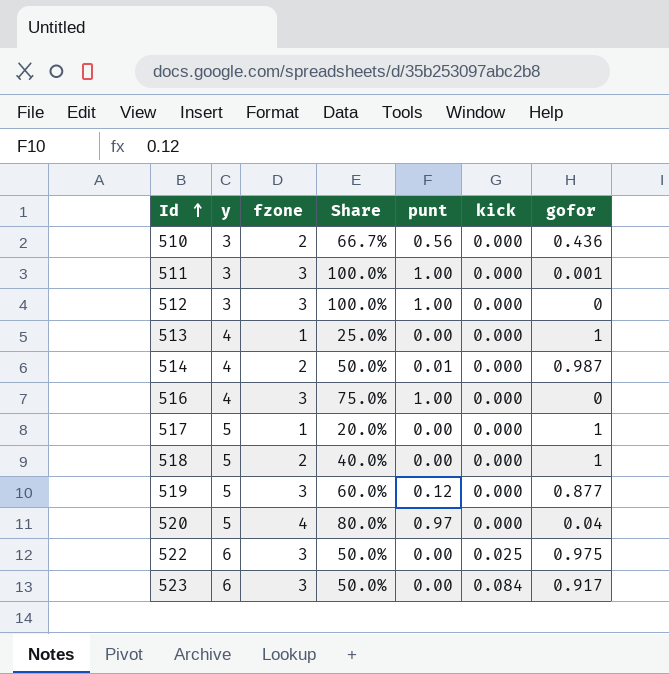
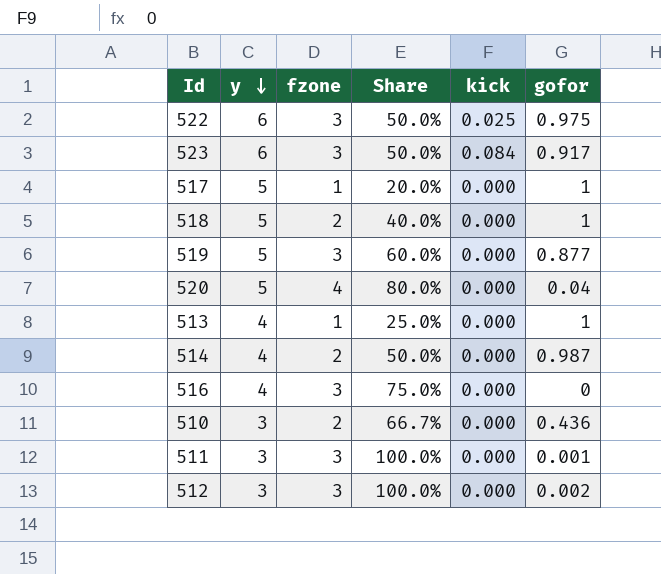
row order: Id ascending -> y descending
column punt | position: 5 -> none
512 | gofor: 0 -> 0.002

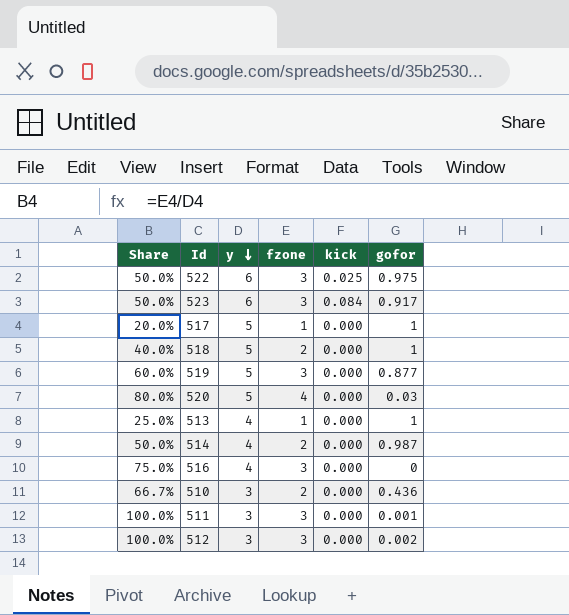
column Share | position: 4 -> 1
520 | gofor: 0.04 -> 0.03

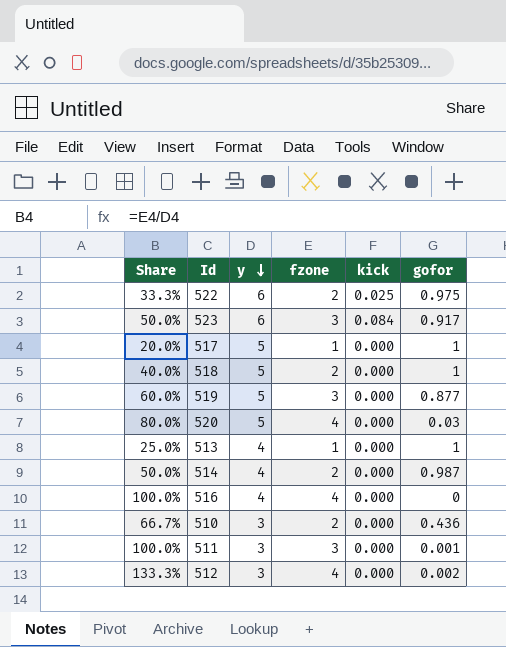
522 | Share: 50.0% -> 33.3%
522 | fzone: 3 -> 2
516 | Share: 75.0% -> 100.0%
516 | fzone: 3 -> 4
512 | Share: 100.0% -> 133.3%
512 | fzone: 3 -> 4

